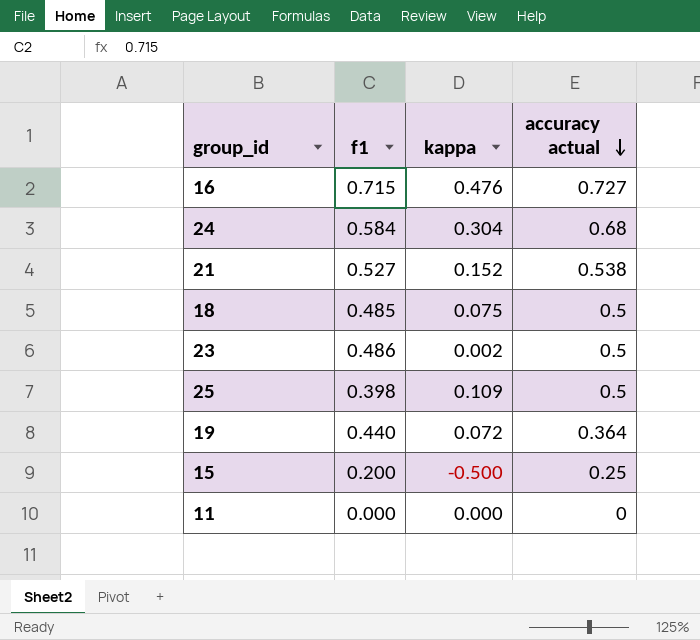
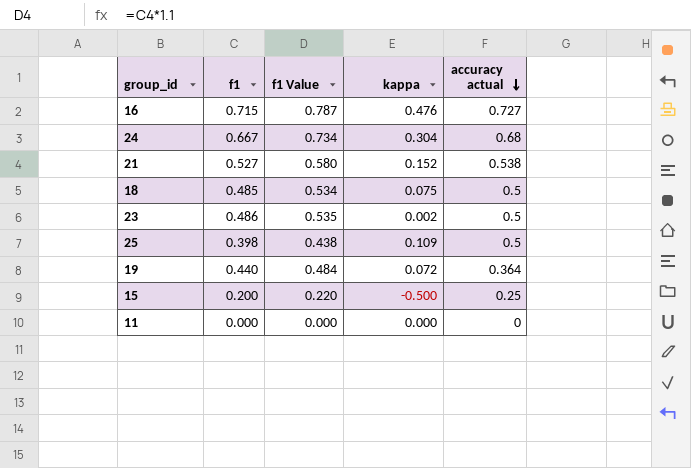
column f1 Value | formula: none -> [f1] * 1.1
24 | f1: 0.584 -> 0.667

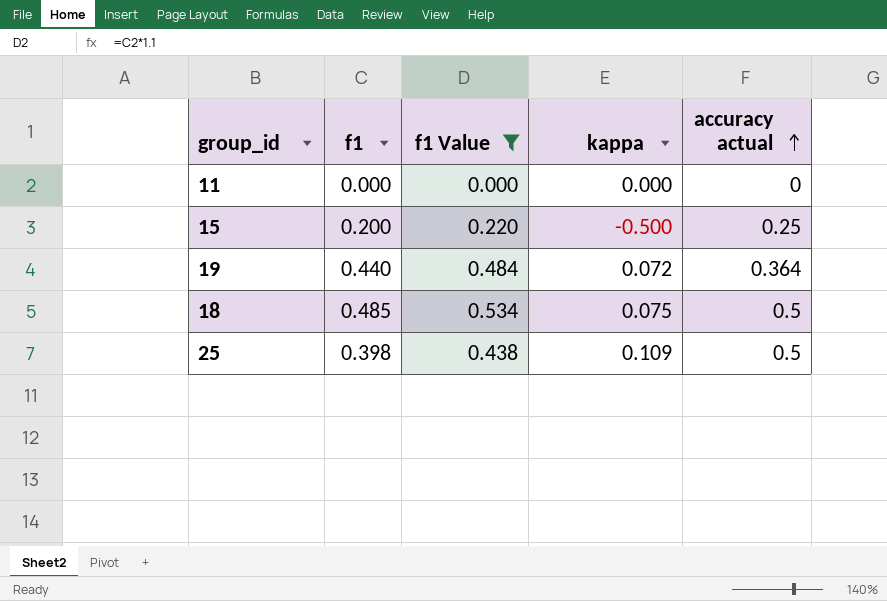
filter: none -> f1 Value <= 0.534
row order: accuracy actual descending -> accuracy actual ascending

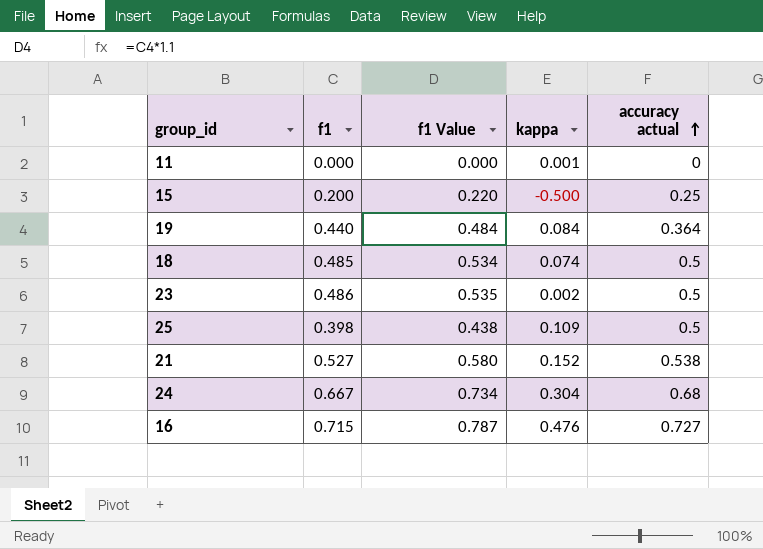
filter: f1 Value <= 0.534 -> none
11 | kappa: 0.000 -> 0.001
19 | kappa: 0.072 -> 0.084
18 | kappa: 0.075 -> 0.074

